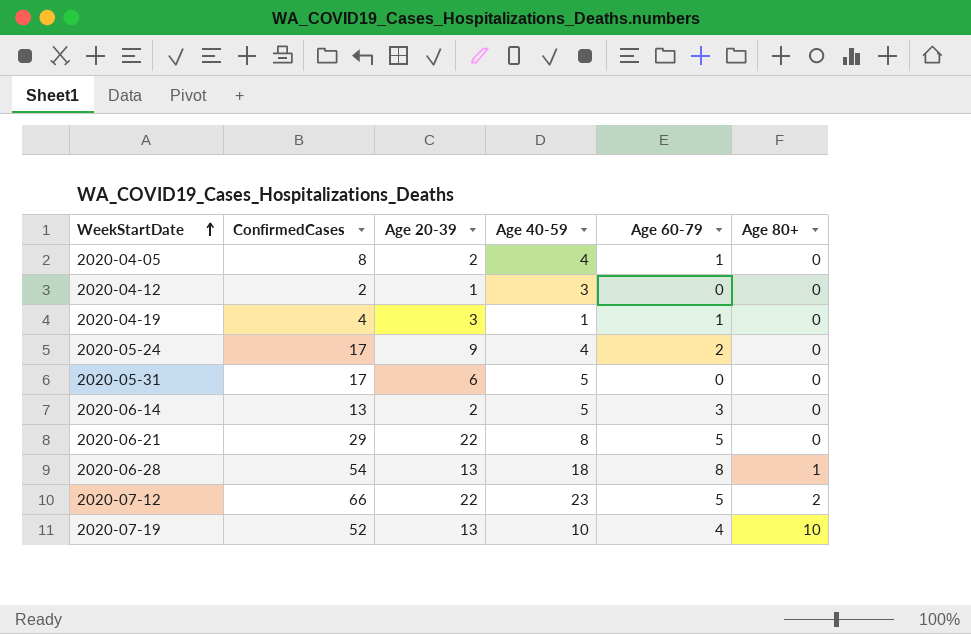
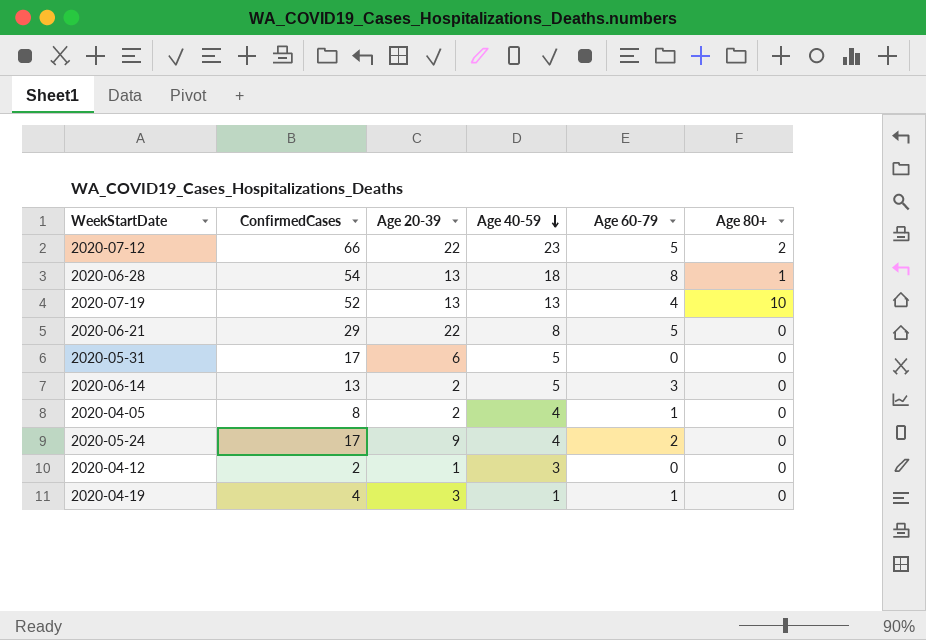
row order: WeekStartDate ascending -> Age 40-59 descending
2020-07-19 | Age 40-59: 10 -> 13

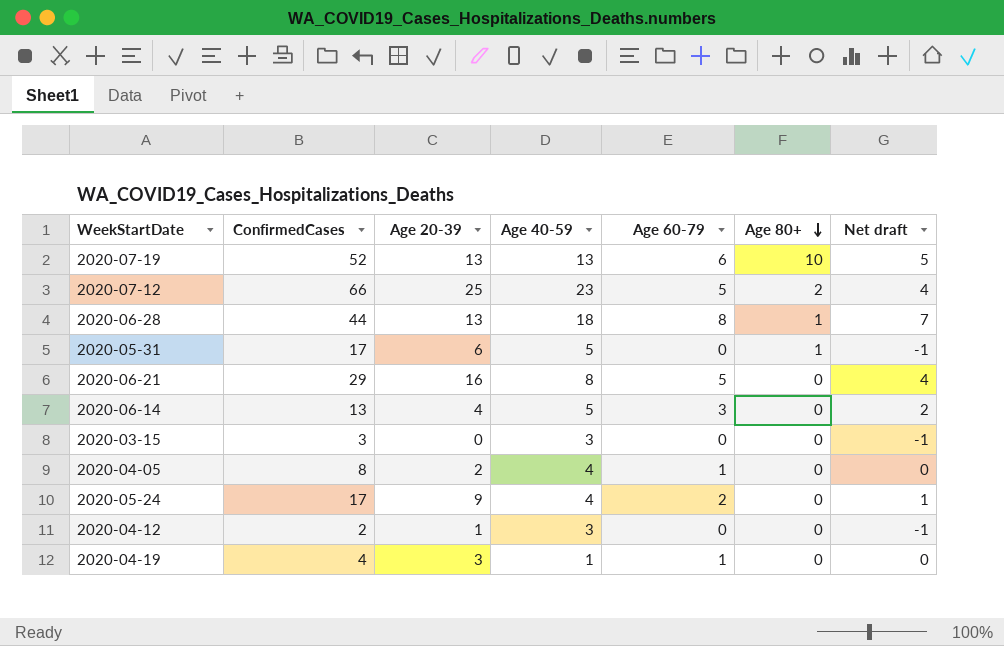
row order: Age 40-59 descending -> Age 80+ descending
column Net draft | formula: none -> [Age 60-79] - 1
2020-07-19 | Age 60-79: 4 -> 6
2020-07-12 | Age 20-39: 22 -> 25
2020-06-28 | ConfirmedCases: 54 -> 44
2020-05-31 | Age 80+: 0 -> 1
2020-06-21 | Age 20-39: 22 -> 16
2020-06-14 | Age 20-39: 2 -> 4
row 2020-03-15: none -> 3 | 0 | 3 | 0 | 0 | -1

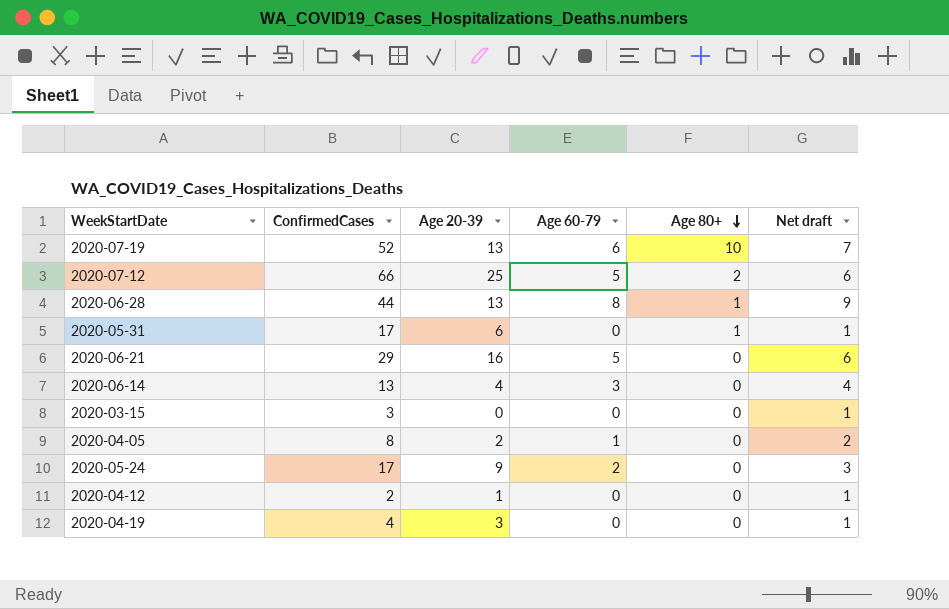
column Age 40-59 | position: 4 -> none
column Net draft | formula: [Age 60-79] - 1 -> [Age 60-79] + 1
2020-04-19 | Age 60-79: 1 -> 0

